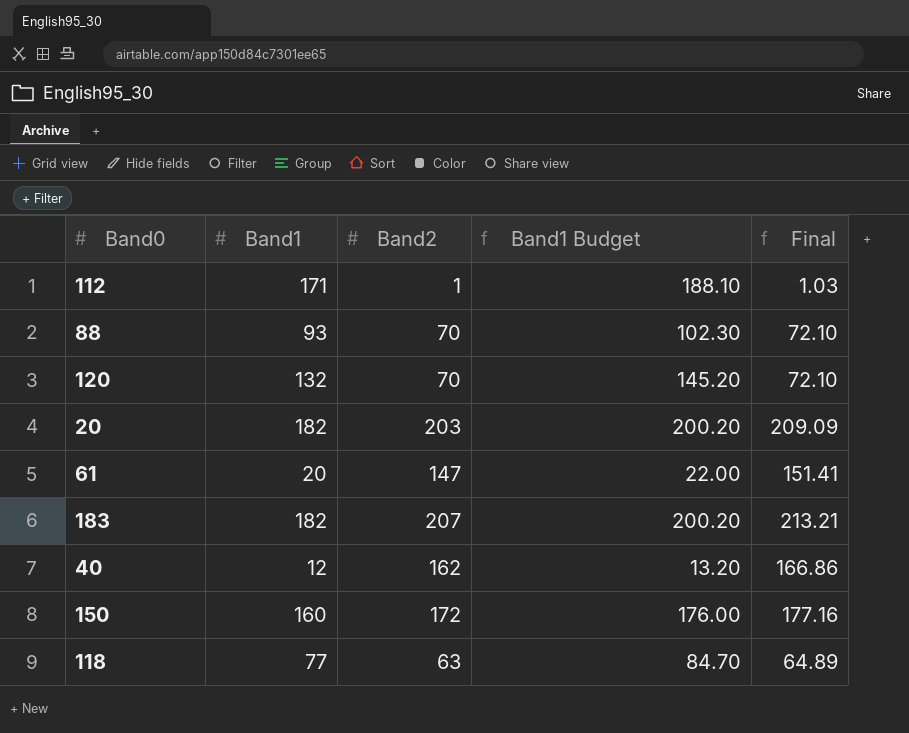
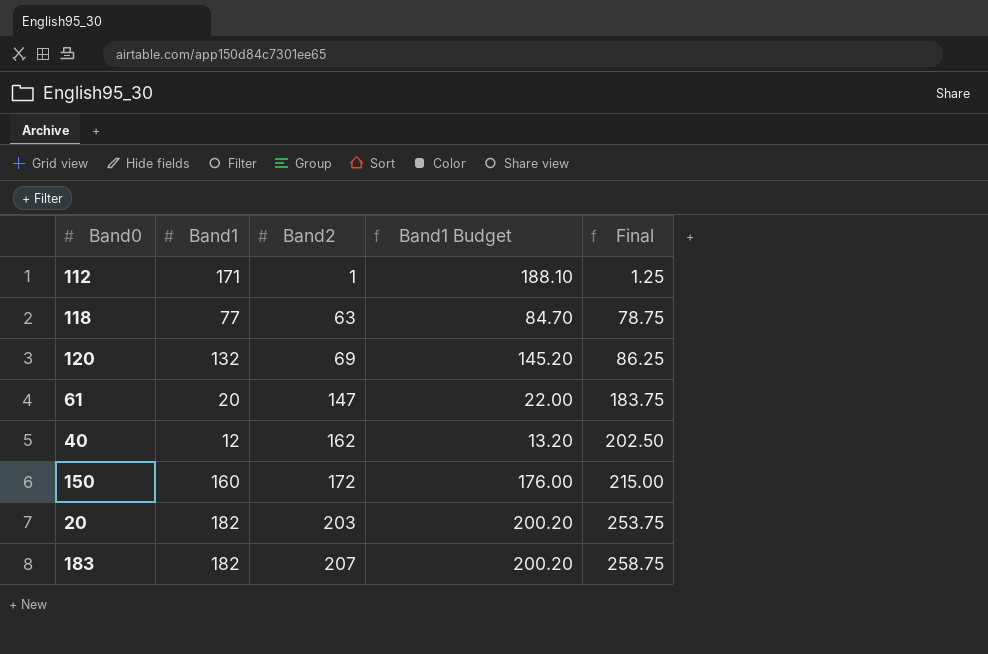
row order: none -> Band2 ascending
column Final | formula: [Band2] * 1.03 -> [Band2] * 1.25
row 88: 93 | 70 | 102.30 | 72.10 -> none
120 | Band2: 70 -> 69

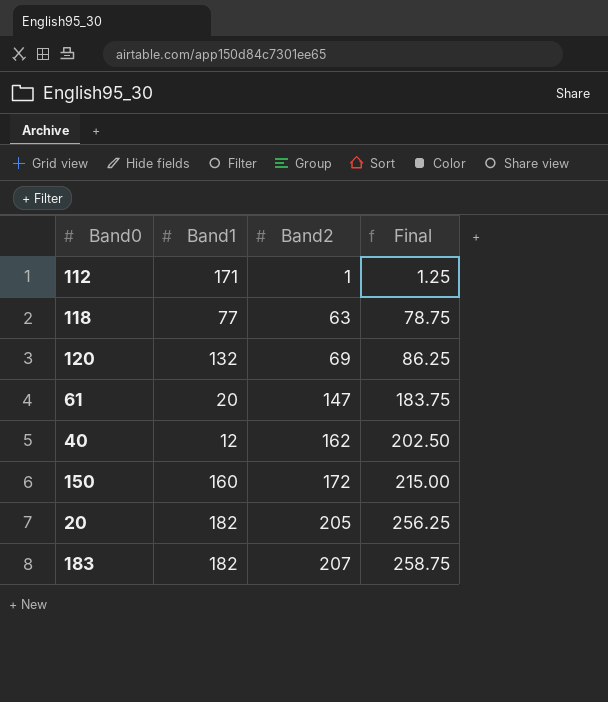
column Band1 Budget | formula: [Band1] * 1.1 -> none
20 | Band2: 203 -> 205
20 | Final: 253.75 -> 256.25

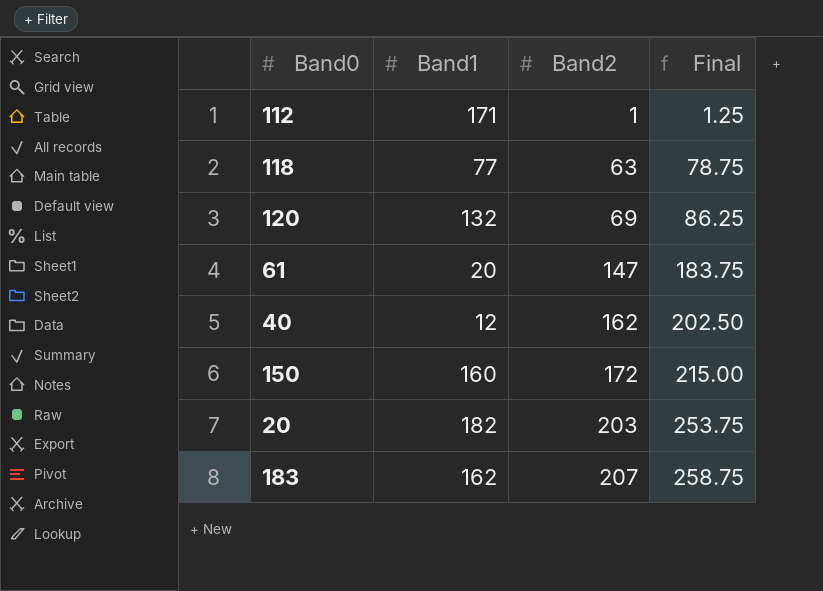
20 | Band2: 205 -> 203
20 | Final: 256.25 -> 253.75
183 | Band1: 182 -> 162

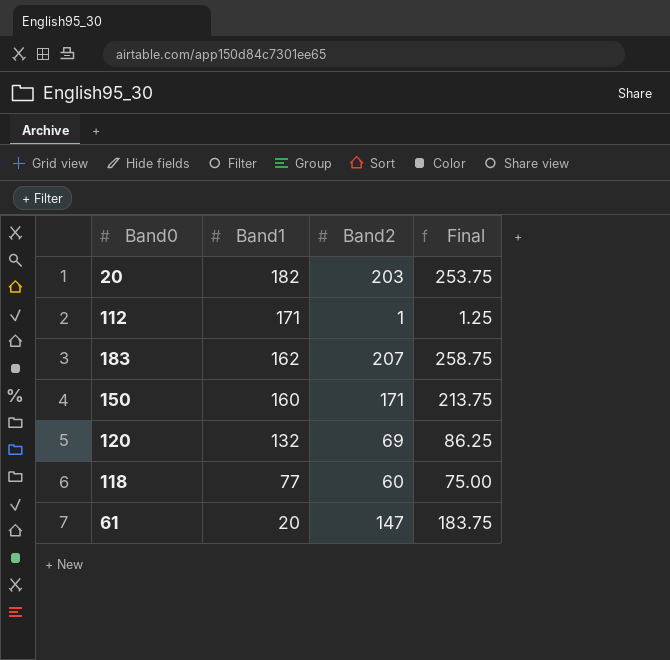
row order: Band2 ascending -> Band1 descending
row 40: 12 | 162 | 202.50 -> none
150 | Band2: 172 -> 171
150 | Final: 215.00 -> 213.75
118 | Band2: 63 -> 60
118 | Final: 78.75 -> 75.00

